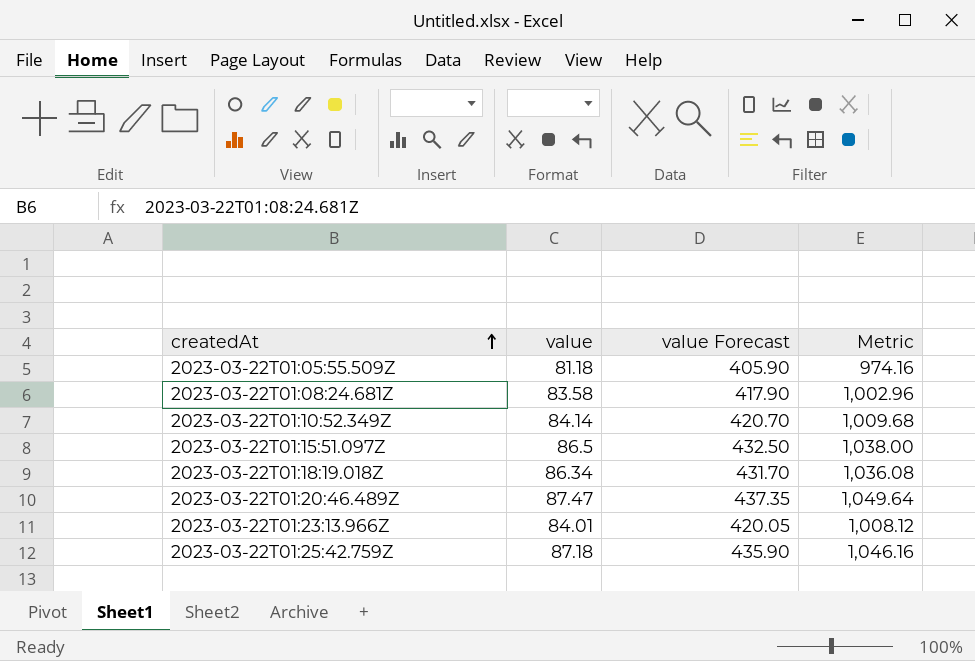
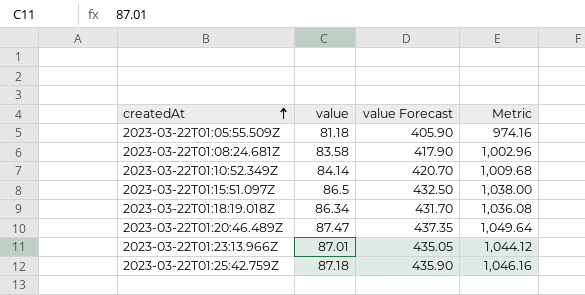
2023-03-22T01:23:13.966Z | value: 84.01 -> 87.01
2023-03-22T01:23:13.966Z | value Forecast: 420.05 -> 435.05
2023-03-22T01:23:13.966Z | Metric: 1,008.12 -> 1,044.12

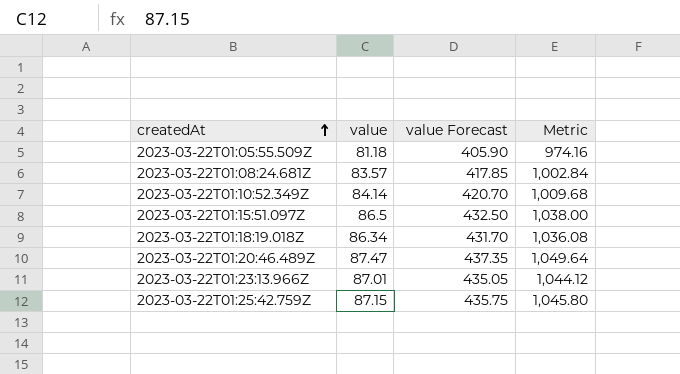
2023-03-22T01:08:24.681Z | value: 83.58 -> 83.57
2023-03-22T01:08:24.681Z | value Forecast: 417.90 -> 417.85
2023-03-22T01:08:24.681Z | Metric: 1,002.96 -> 1,002.84
2023-03-22T01:25:42.759Z | value: 87.18 -> 87.15
2023-03-22T01:25:42.759Z | value Forecast: 435.90 -> 435.75
2023-03-22T01:25:42.759Z | Metric: 1,046.16 -> 1,045.80

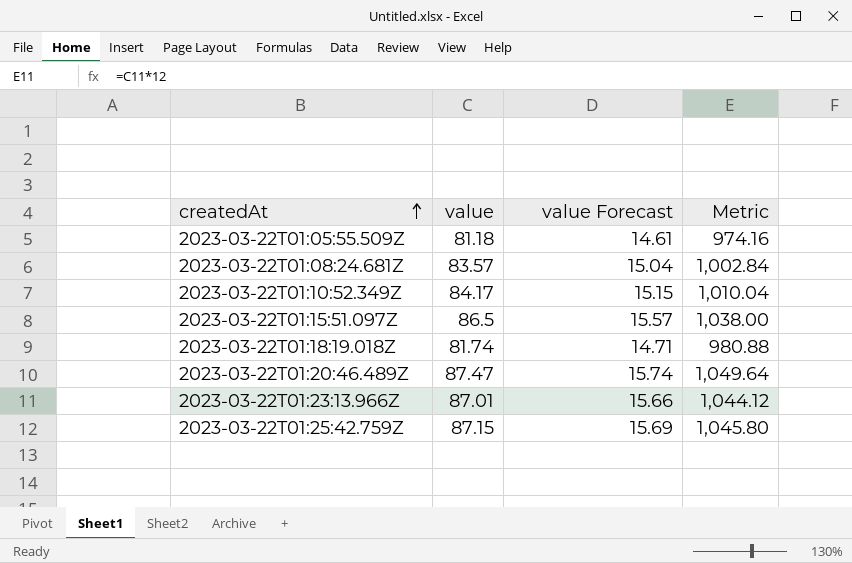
column value Forecast | formula: [value] * 5 -> [value] * 0.18
2023-03-22T01:10:52.349Z | value: 84.14 -> 84.17
2023-03-22T01:10:52.349Z | Metric: 1,009.68 -> 1,010.04
2023-03-22T01:18:19.018Z | value: 86.34 -> 81.74
2023-03-22T01:18:19.018Z | Metric: 1,036.08 -> 980.88

